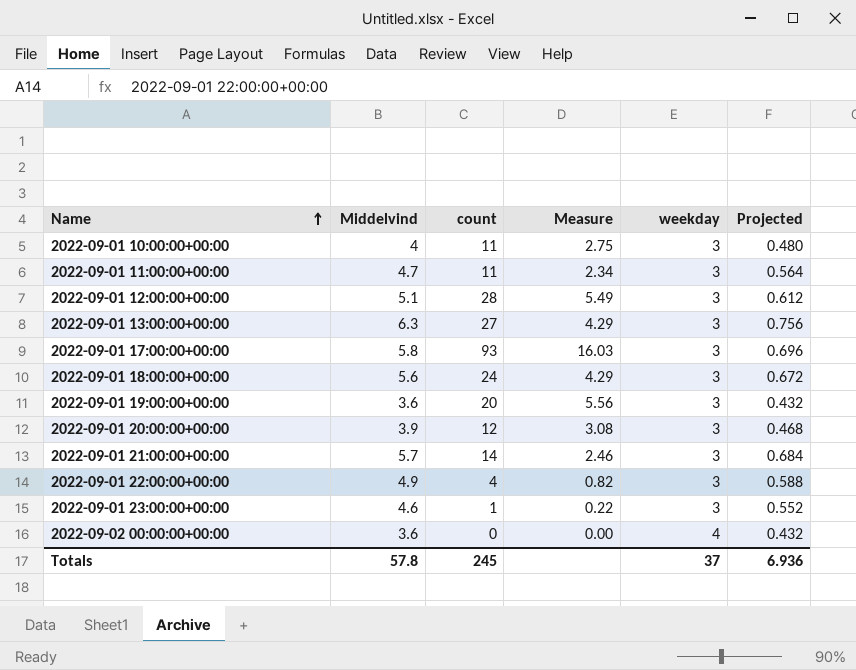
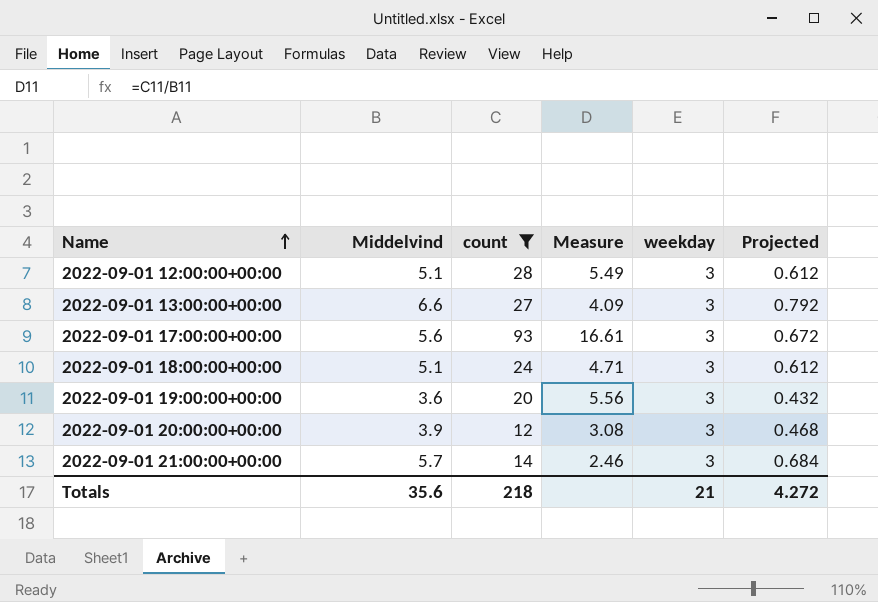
filter: none -> count >= 12
2022-09-01 13:00:00+00:00 | Middelvind: 6.3 -> 6.6
2022-09-01 13:00:00+00:00 | Measure: 4.29 -> 4.09
2022-09-01 13:00:00+00:00 | Projected: 0.756 -> 0.792
2022-09-01 17:00:00+00:00 | Middelvind: 5.8 -> 5.6
2022-09-01 17:00:00+00:00 | Measure: 16.03 -> 16.61
2022-09-01 17:00:00+00:00 | Projected: 0.696 -> 0.672
2022-09-01 18:00:00+00:00 | Middelvind: 5.6 -> 5.1
2022-09-01 18:00:00+00:00 | Measure: 4.29 -> 4.71
2022-09-01 18:00:00+00:00 | Projected: 0.672 -> 0.612
Totals | Middelvind: 57.8 -> 35.6
Totals | count: 245 -> 218
Totals | weekday: 37 -> 21
Totals | Projected: 6.936 -> 4.272

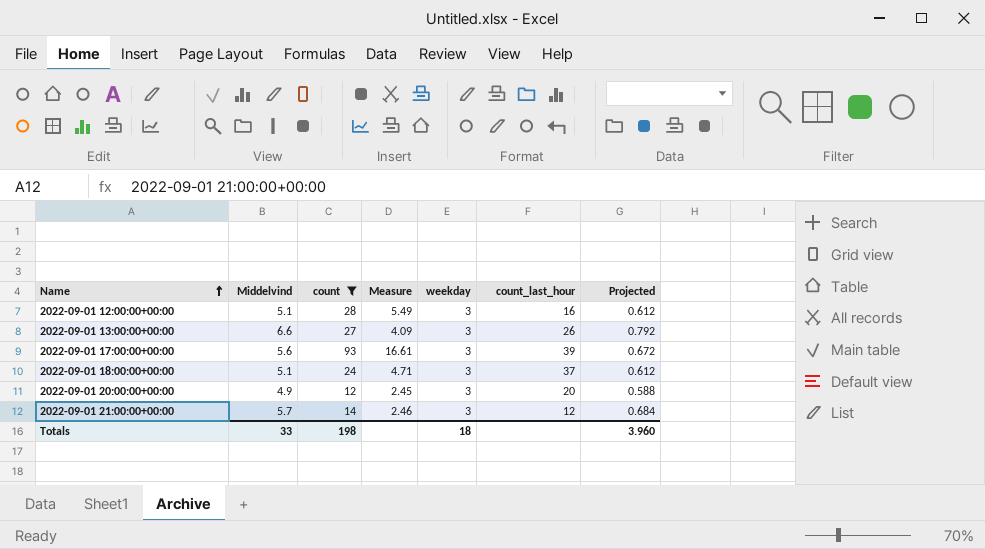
column count_last_hour | position: none -> 6
row 2022-09-01 19:00:00+00:00: 3.6 | 20 | 5.56 | 3 | 0.432 -> none
2022-09-01 20:00:00+00:00 | Middelvind: 3.9 -> 4.9
2022-09-01 20:00:00+00:00 | Measure: 3.08 -> 2.45
2022-09-01 20:00:00+00:00 | Projected: 0.468 -> 0.588
Totals | Middelvind: 35.6 -> 33
Totals | count: 218 -> 198
Totals | weekday: 21 -> 18
Totals | Projected: 4.272 -> 3.960

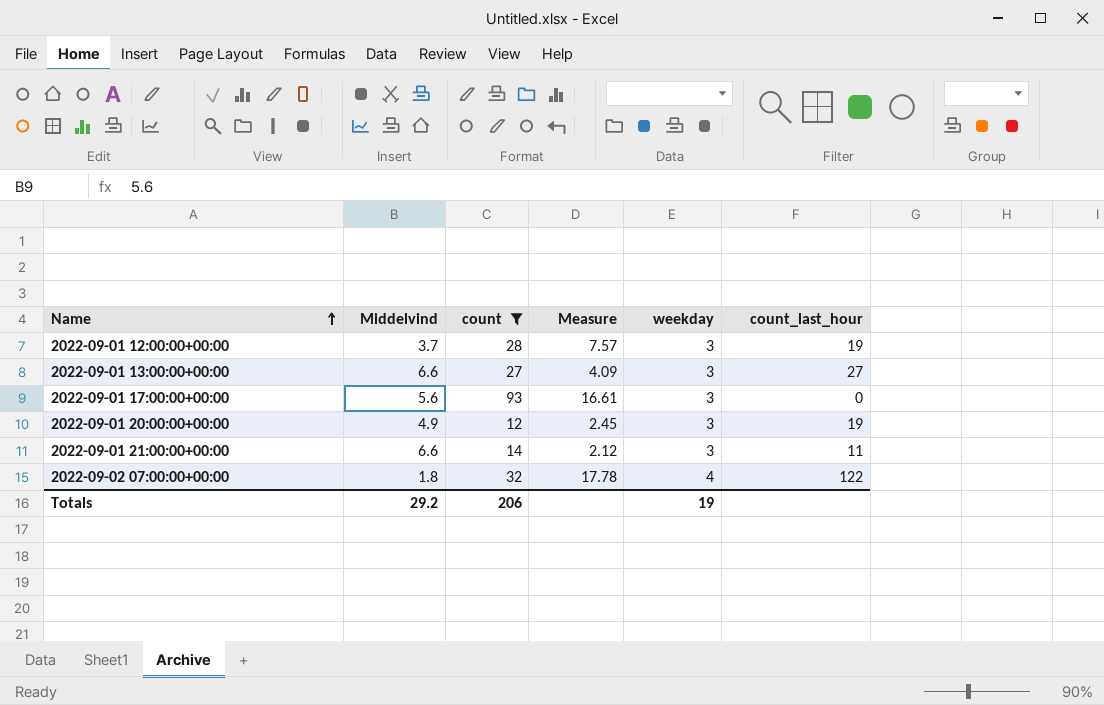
column Projected | formula: [Middelvind] * 0.12 -> none
row 2022-09-01 18:00:00+00:00: 5.1 | 24 | 4.71 | 3 | 37 | 0.612 -> none
2022-09-01 12:00:00+00:00 | Middelvind: 5.1 -> 3.7
2022-09-01 12:00:00+00:00 | Measure: 5.49 -> 7.57
2022-09-01 12:00:00+00:00 | count_last_hour: 16 -> 19
2022-09-01 13:00:00+00:00 | count_last_hour: 26 -> 27
2022-09-01 17:00:00+00:00 | count_last_hour: 39 -> 0
2022-09-01 20:00:00+00:00 | count_last_hour: 20 -> 19
2022-09-01 21:00:00+00:00 | Middelvind: 5.7 -> 6.6
2022-09-01 21:00:00+00:00 | Measure: 2.46 -> 2.12
2022-09-01 21:00:00+00:00 | count_last_hour: 12 -> 11
row 2022-09-02 07:00:00+00:00: none -> 1.8 | 32 | 17.78 | 4 | 122
Totals | Middelvind: 33 -> 29.2
Totals | count: 198 -> 206
Totals | weekday: 18 -> 19

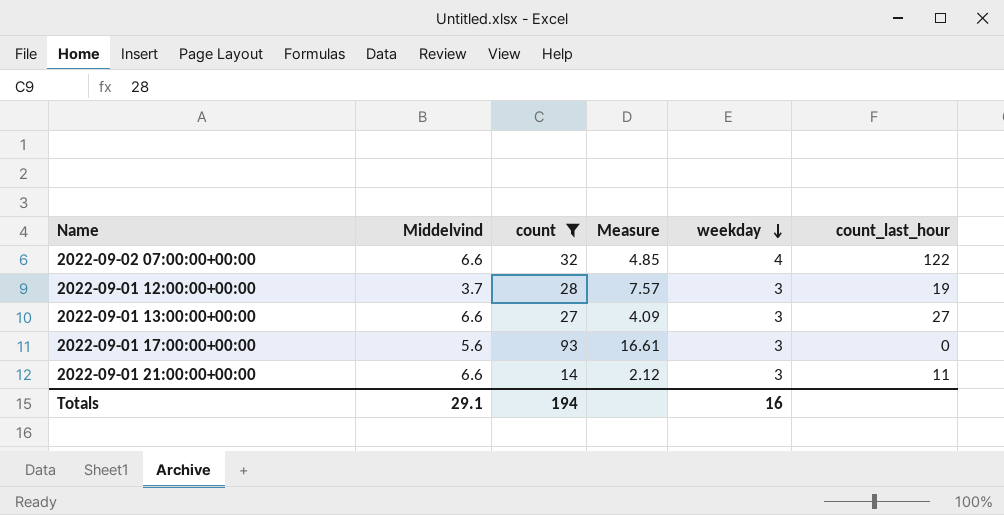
row order: Name ascending -> weekday descending
row 2022-09-01 20:00:00+00:00: 4.9 | 12 | 2.45 | 3 | 19 -> none
2022-09-02 07:00:00+00:00 | Middelvind: 1.8 -> 6.6
2022-09-02 07:00:00+00:00 | Measure: 17.78 -> 4.85
Totals | Middelvind: 29.2 -> 29.1
Totals | count: 206 -> 194
Totals | weekday: 19 -> 16

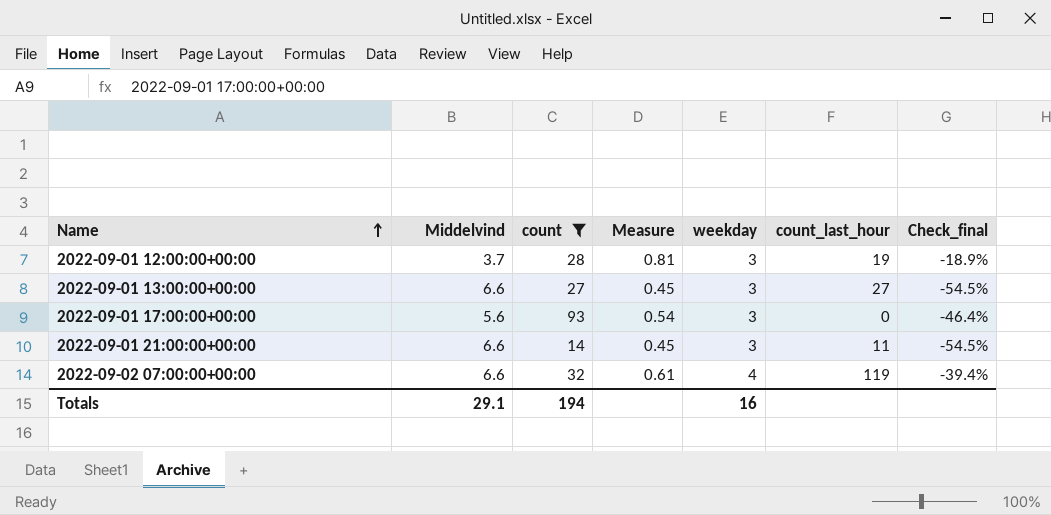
row order: weekday descending -> Name ascending
column Measure | formula: [count] / [Middelvind] -> [weekday] / [Middelvind]
column Check_final | formula: none -> ([weekday] - [Middelvind]) / [Middelvind]
2022-09-02 07:00:00+00:00 | count_last_hour: 122 -> 119

